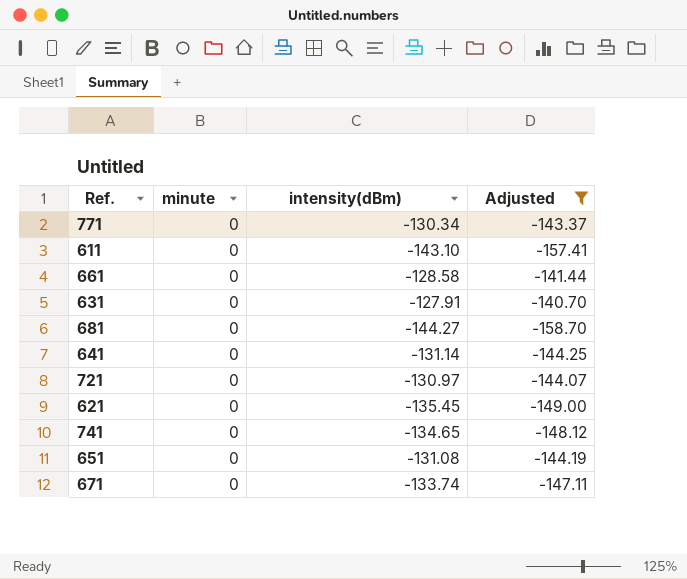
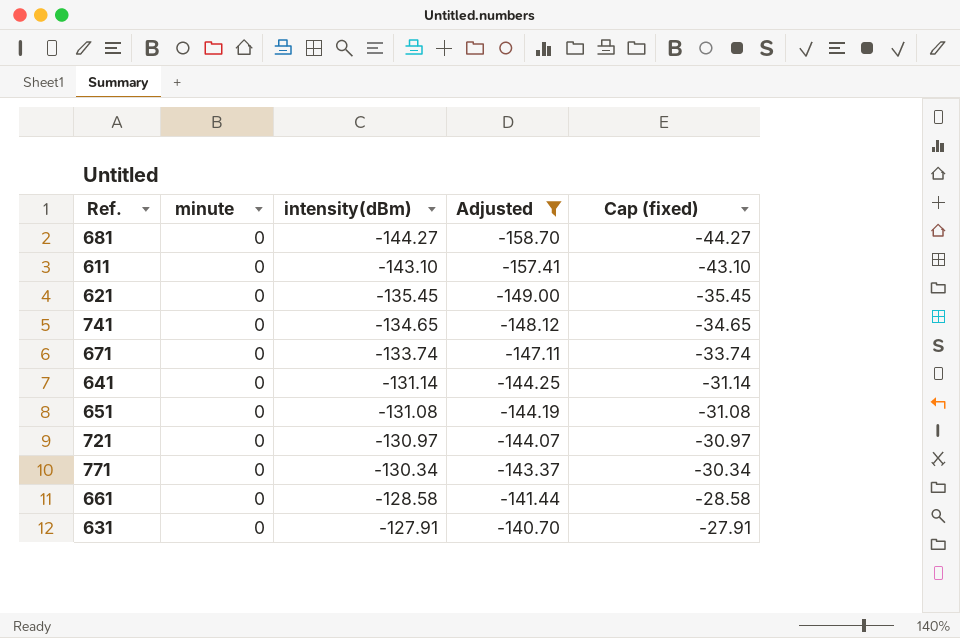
row order: none -> intensity(dBm) ascending
column Cap (fixed) | formula: none -> [intensity(dBm)] + 100

